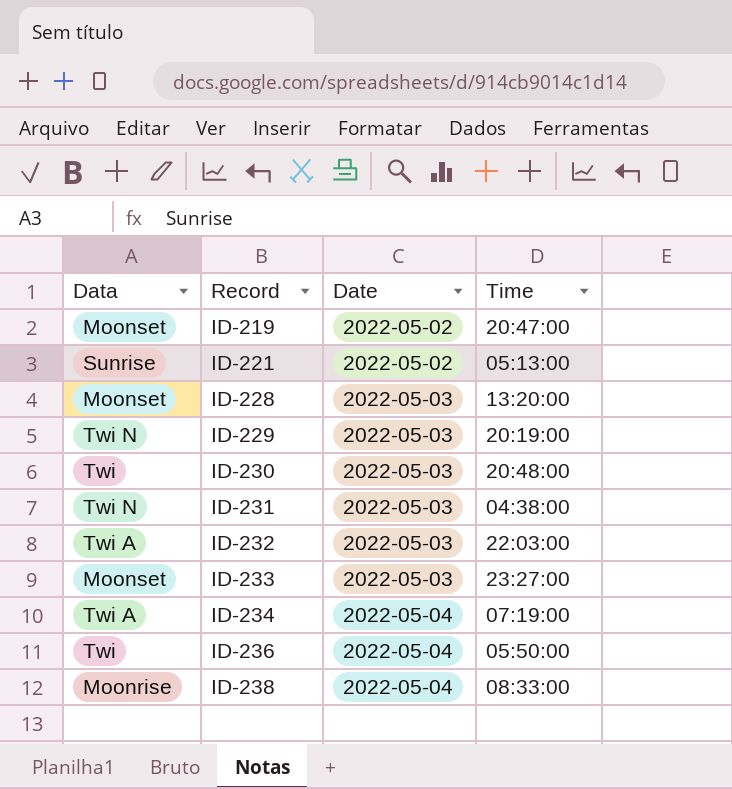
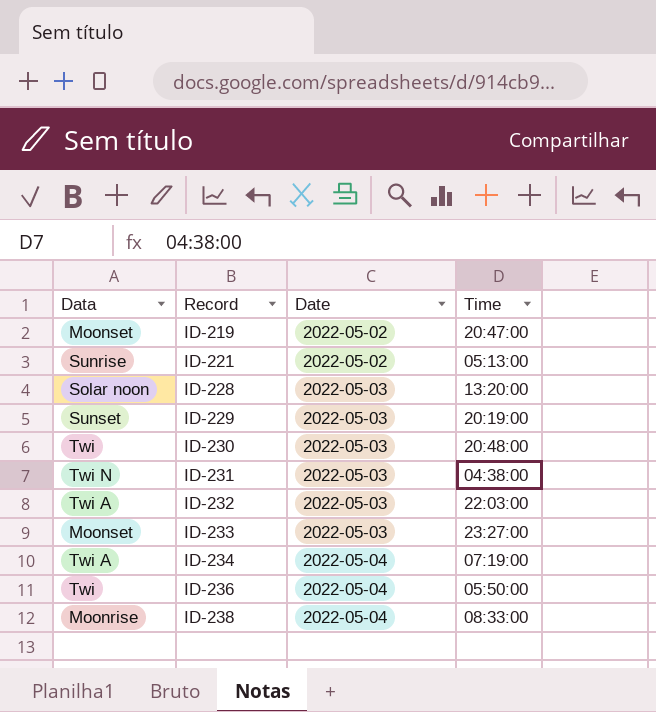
ID-228 | Data: Moonset -> Solar noon
ID-229 | Data: Twi N -> Sunset

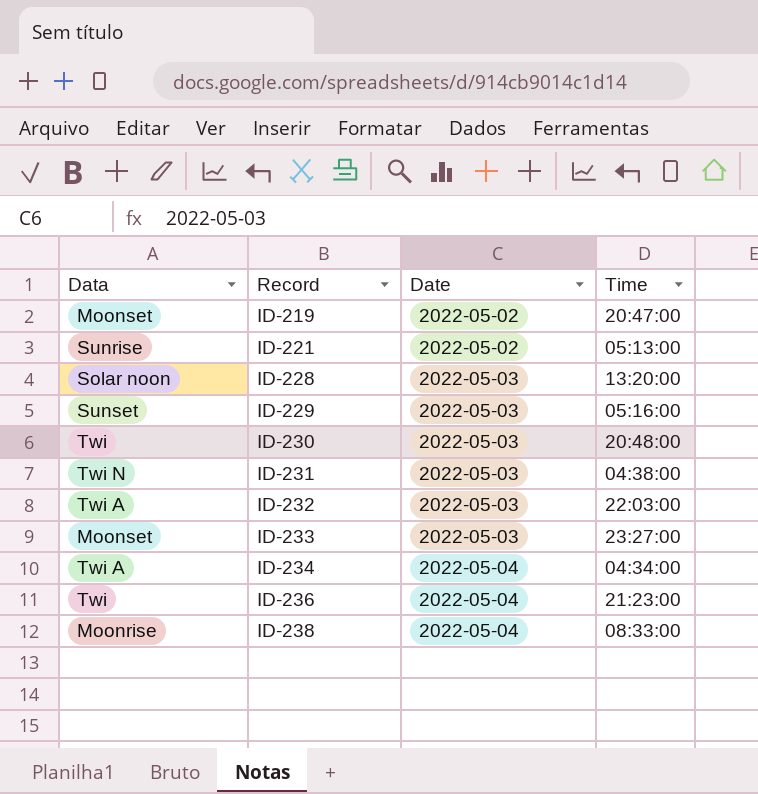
ID-229 | Time: 20:19:00 -> 05:16:00
ID-234 | Time: 07:19:00 -> 04:34:00
ID-236 | Time: 05:50:00 -> 21:23:00

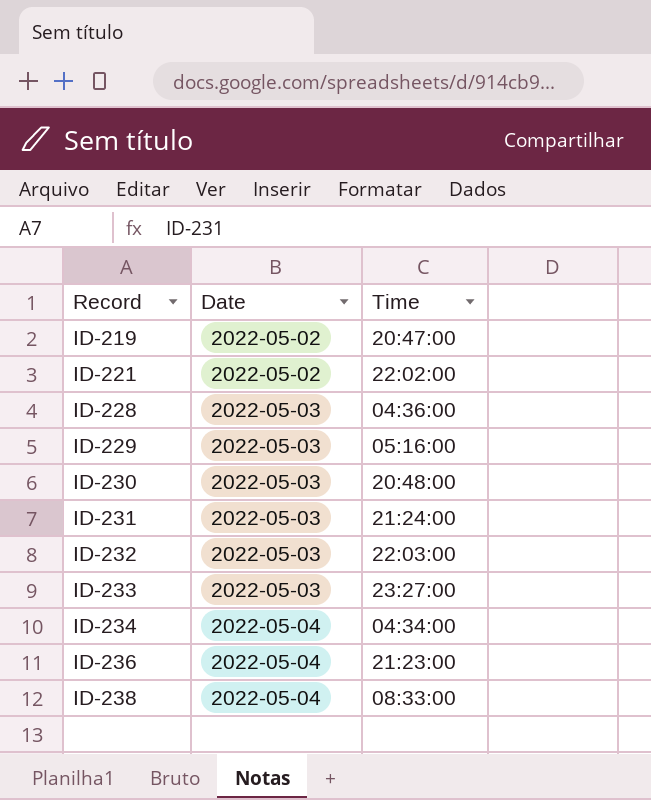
column Data | position: 1 -> none
ID-221 | Time: 05:13:00 -> 22:02:00
ID-228 | Time: 13:20:00 -> 04:36:00
ID-231 | Time: 04:38:00 -> 21:24:00

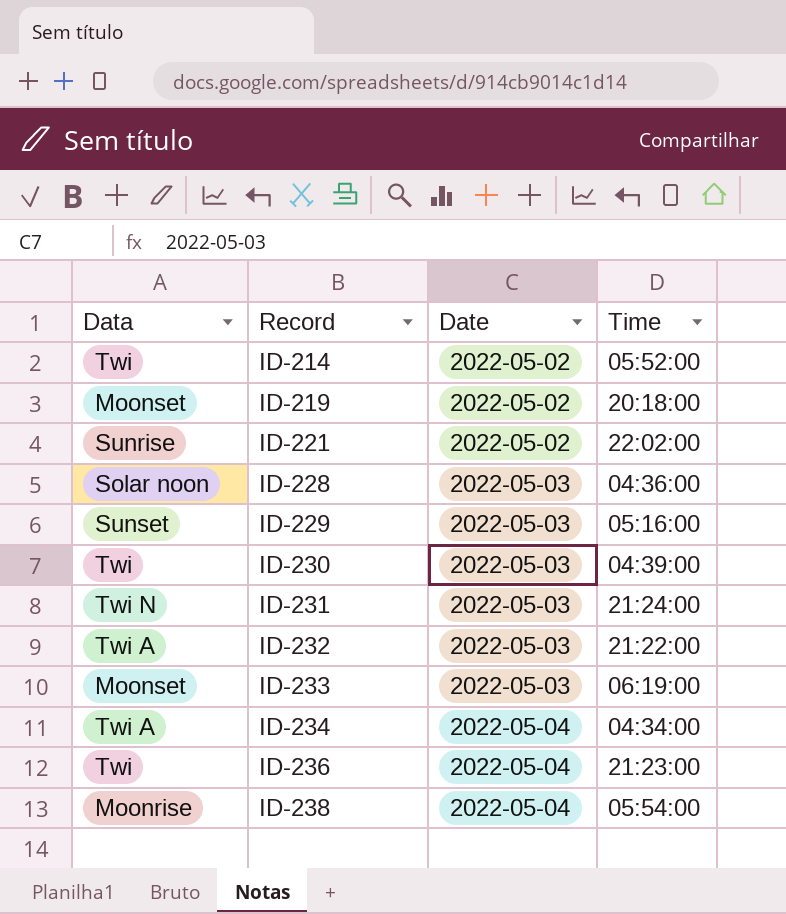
column Data | position: none -> 1
row ID-214: none -> Twi | 2022-05-02 | 05:52:00
ID-219 | Time: 20:47:00 -> 20:18:00
ID-230 | Time: 20:48:00 -> 04:39:00
ID-232 | Time: 22:03:00 -> 21:22:00
ID-233 | Time: 23:27:00 -> 06:19:00
ID-238 | Time: 08:33:00 -> 05:54:00

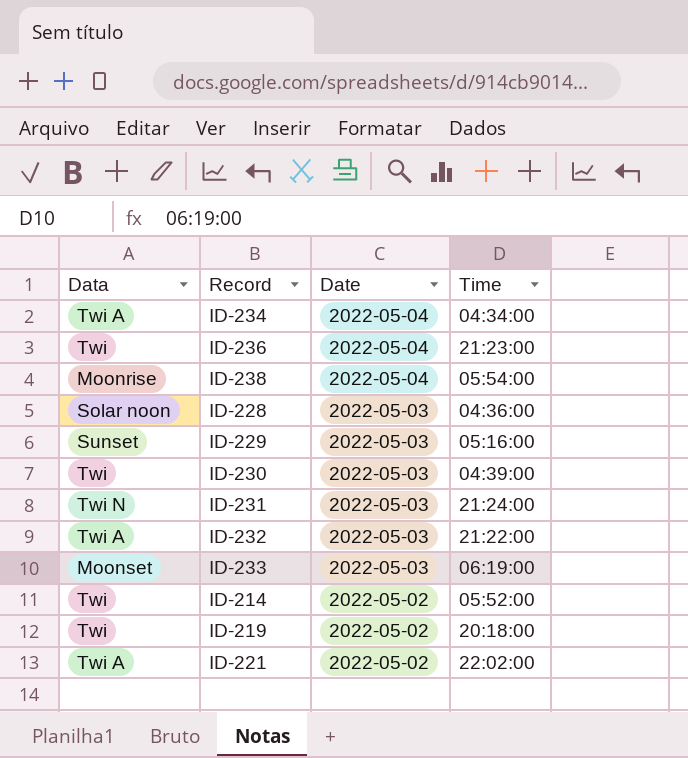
row order: Record ascending -> Date descending
ID-219 | Data: Moonset -> Twi
ID-221 | Data: Sunrise -> Twi A

